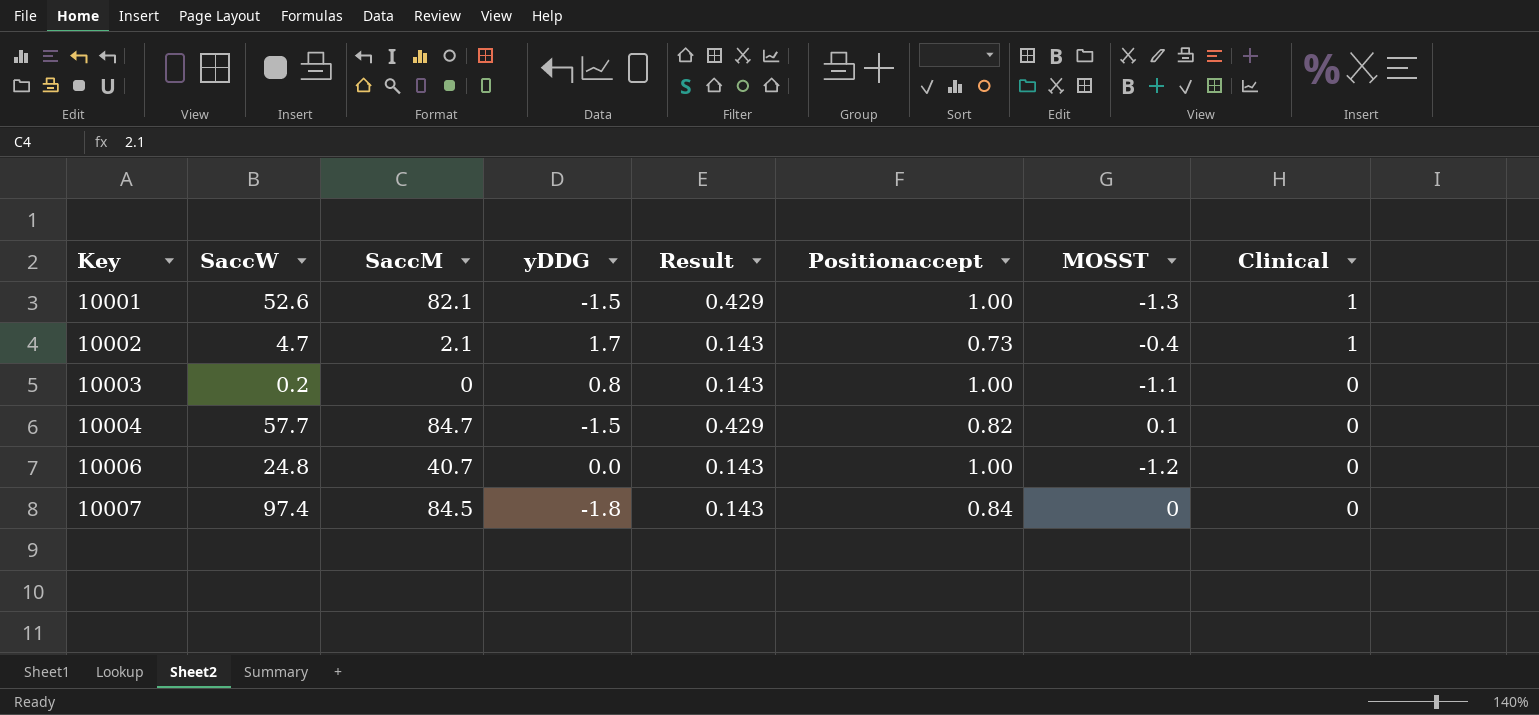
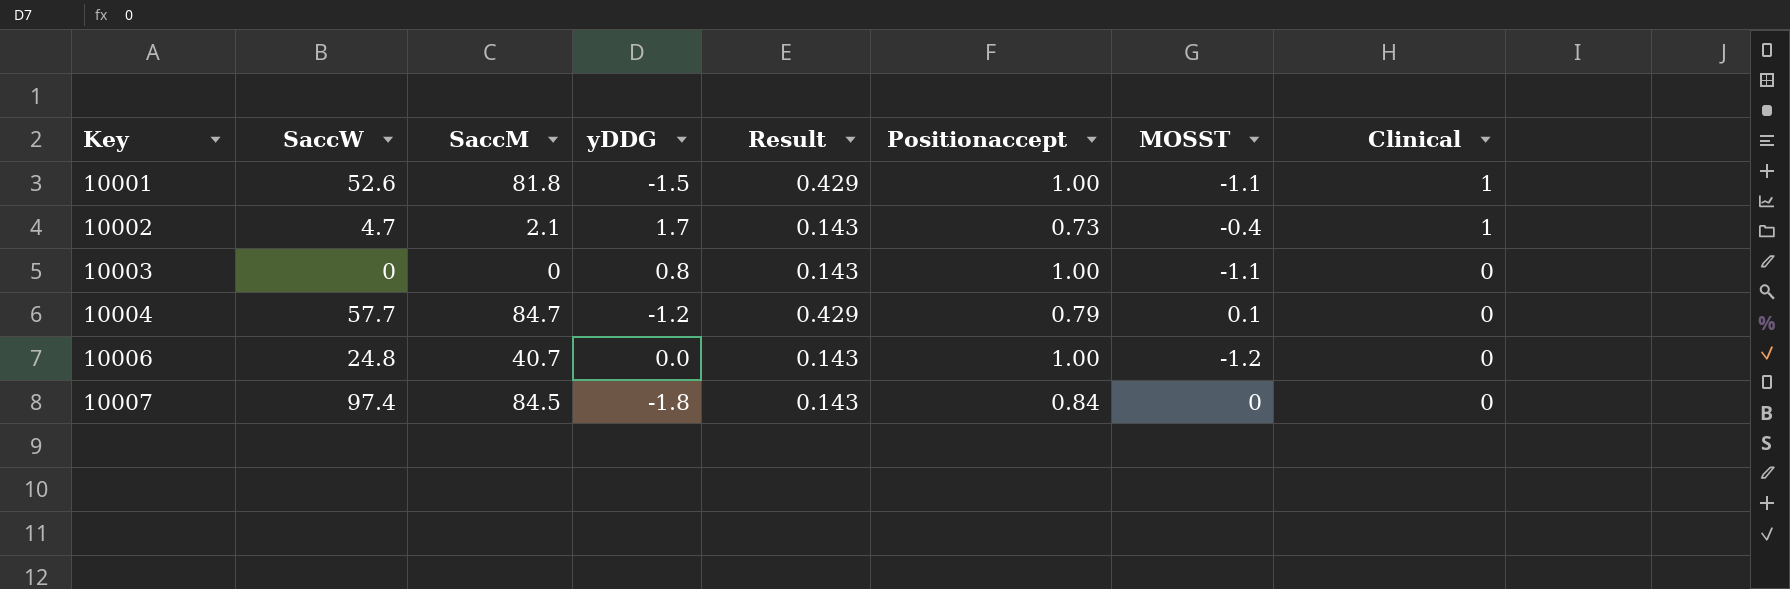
10001 | SaccM: 82.1 -> 81.8
10001 | MOSST: -1.3 -> -1.1
10003 | SaccW: 0.2 -> 0
10004 | yDDG: -1.5 -> -1.2
10004 | Positionaccept: 0.82 -> 0.79

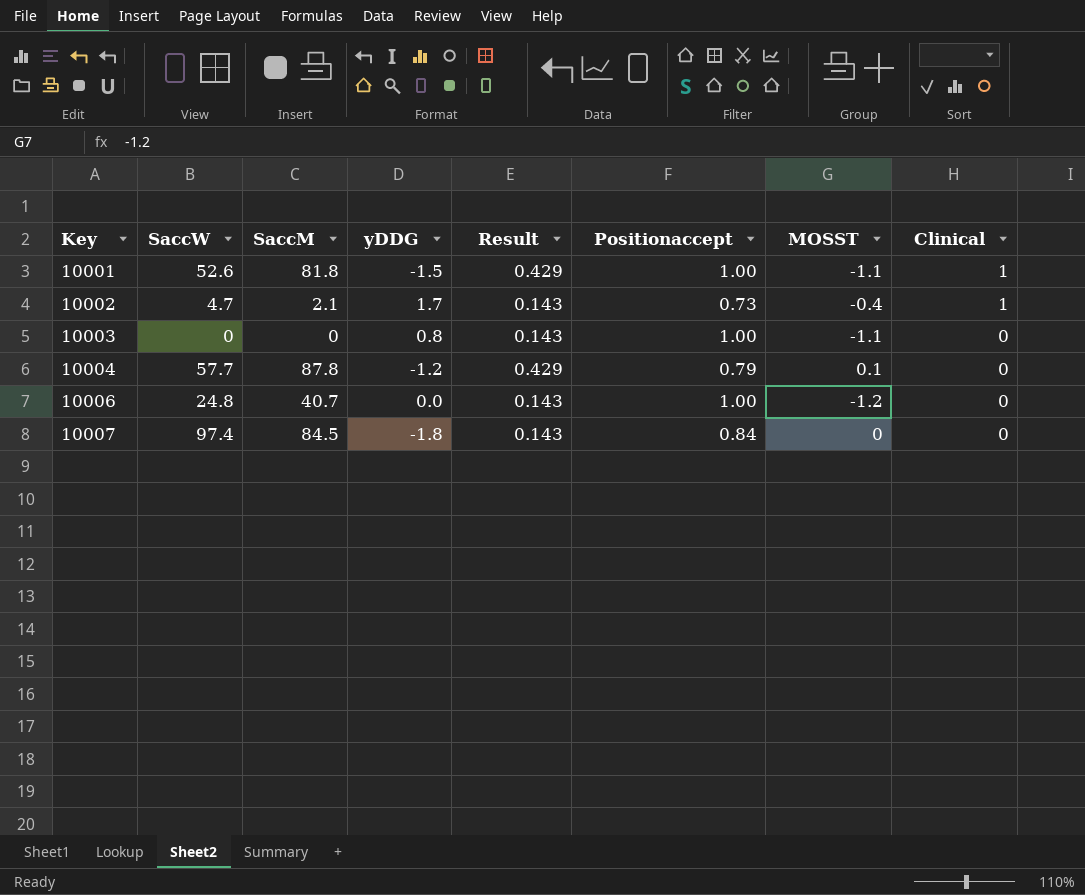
10004 | SaccM: 84.7 -> 87.8

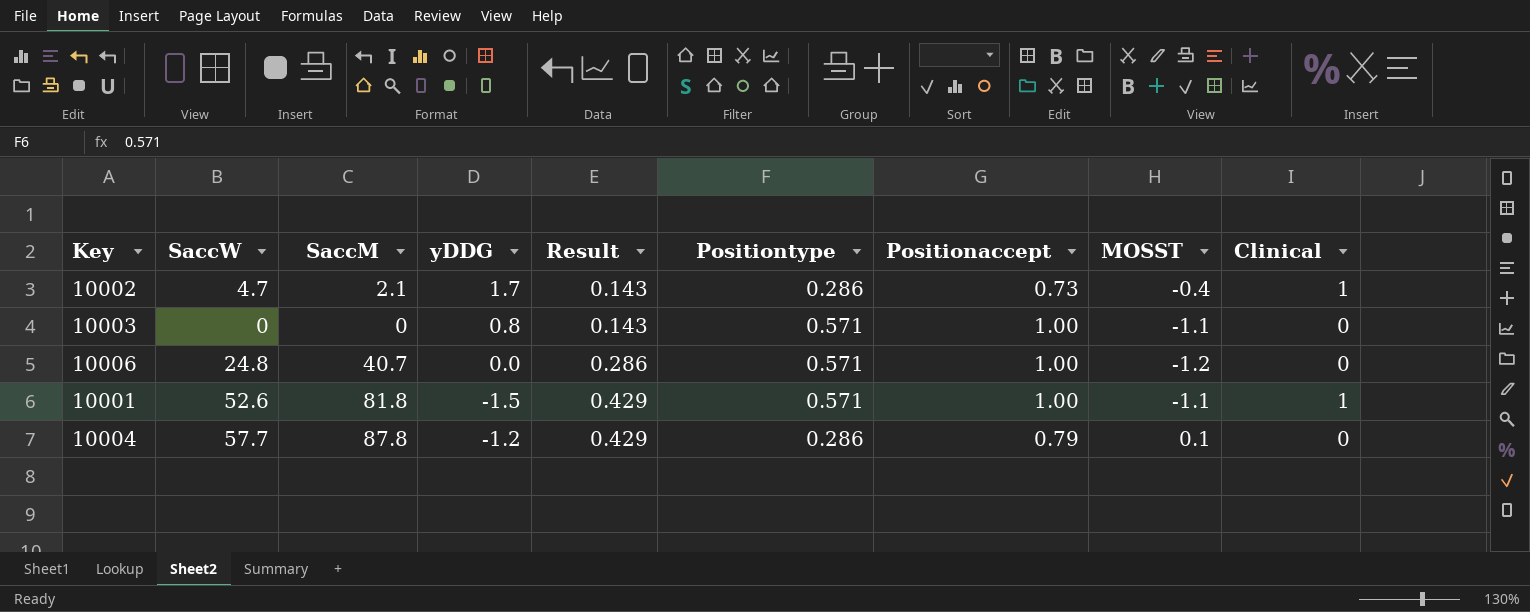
row order: Key ascending -> Result ascending
column Positiontype | position: none -> 6
row 10007: 97.4 | 84.5 | -1.8 | 0.143 | 0.84 | 0 | 0 -> none
10006 | Result: 0.143 -> 0.286

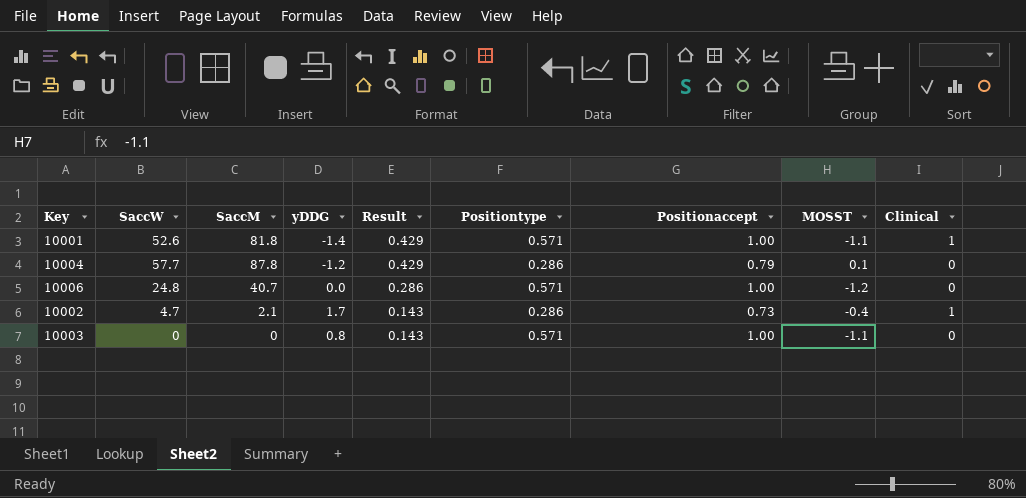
row order: Result ascending -> Result descending
10001 | yDDG: -1.5 -> -1.4

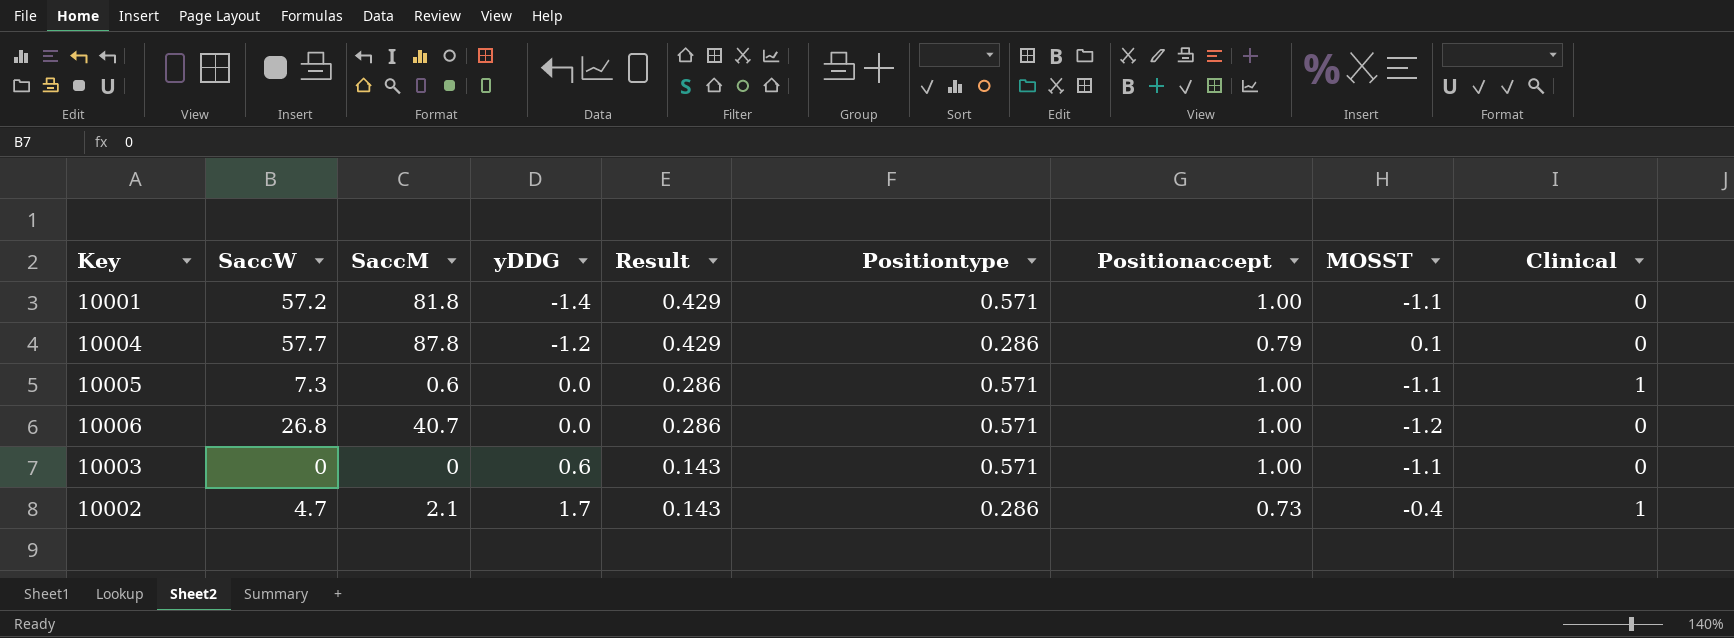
row order: Result descending -> yDDG ascending
10001 | SaccW: 52.6 -> 57.2
10001 | Clinical: 1 -> 0
row 10005: none -> 7.3 | 0.6 | 0.0 | 0.286 | 0.571 | 1.00 | -1.1 | 1
10006 | SaccW: 24.8 -> 26.8
10003 | yDDG: 0.8 -> 0.6

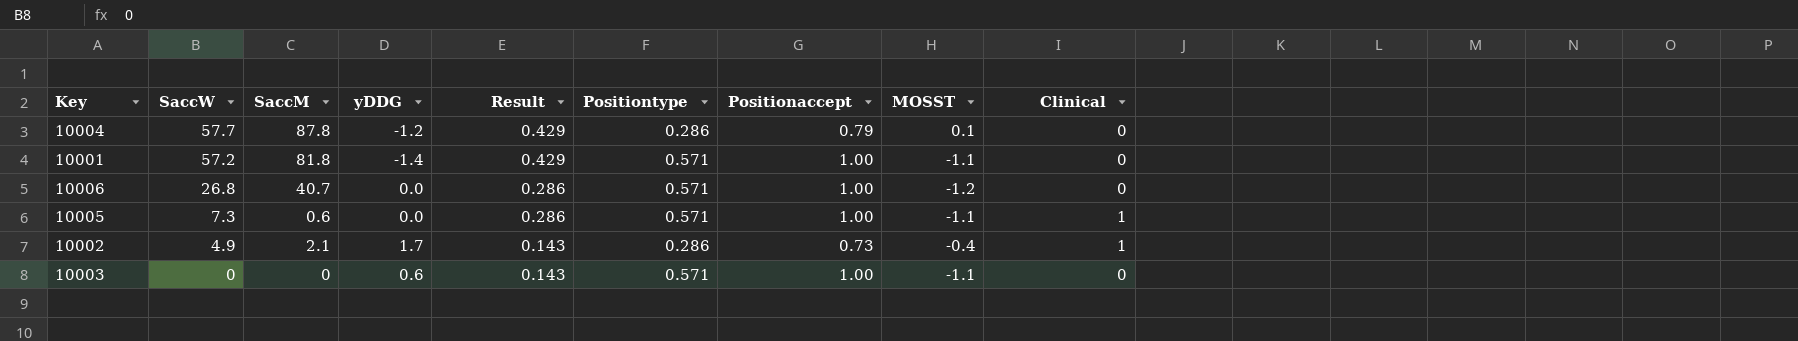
row order: yDDG ascending -> SaccW descending
10002 | SaccW: 4.7 -> 4.9

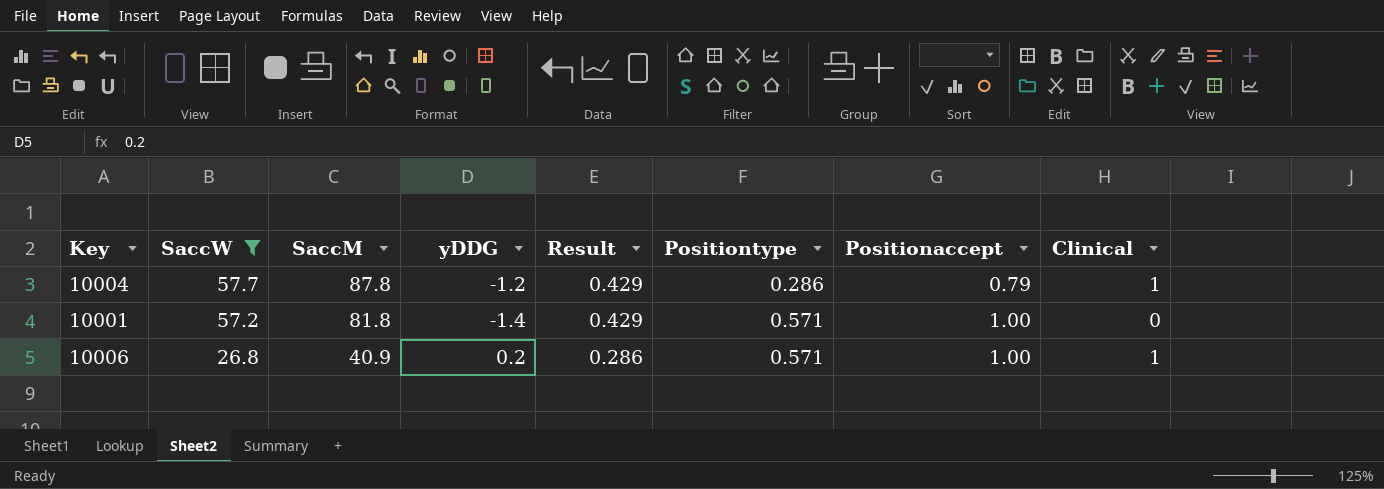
filter: none -> SaccW >= 26.8
column MOSST | position: 8 -> none
10004 | Clinical: 0 -> 1
10006 | SaccM: 40.7 -> 40.9
10006 | yDDG: 0.0 -> 0.2
10006 | Clinical: 0 -> 1

